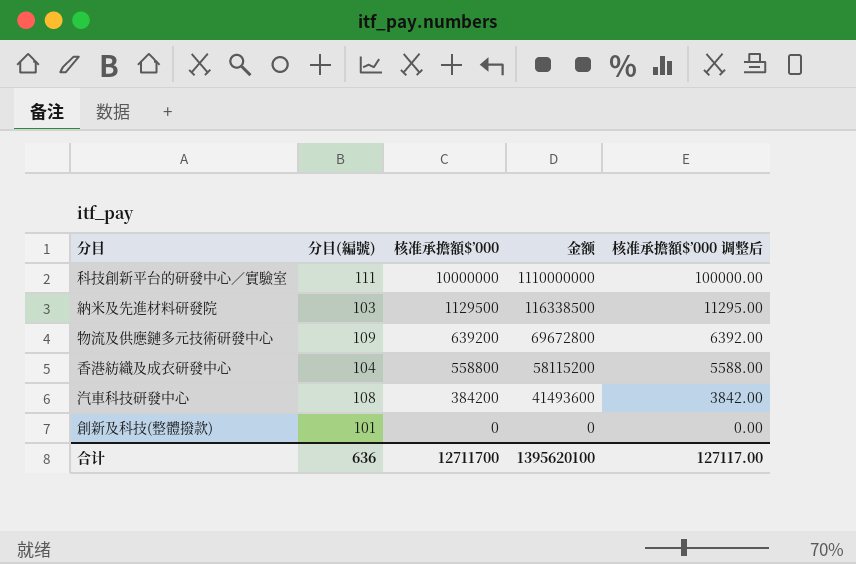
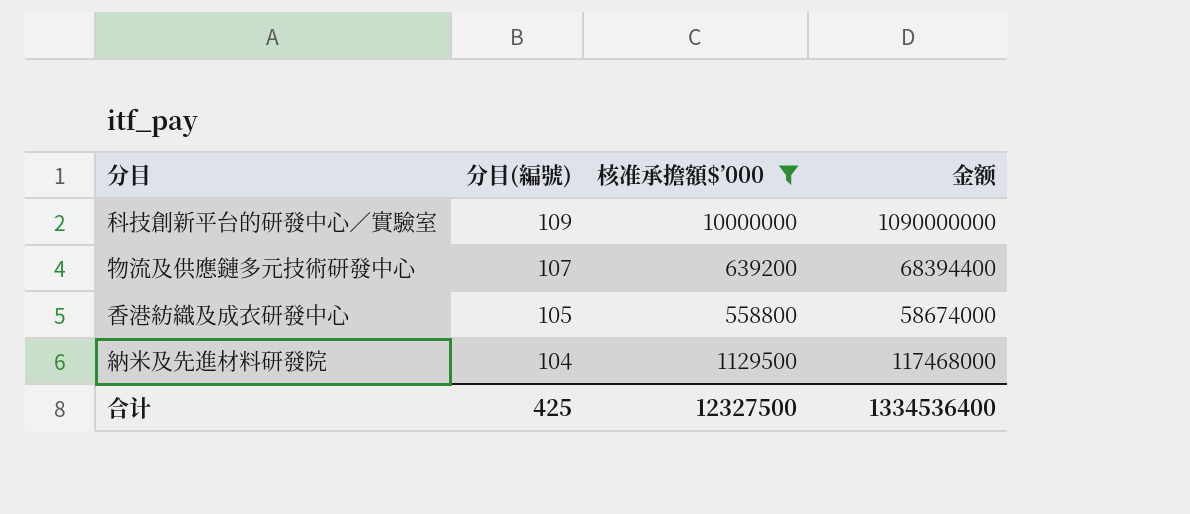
filter: none -> 核准承擔額$’000 >= 558800
row order: 核准承擔額$’000 descending -> 分目(編號) descending
column 核准承擔額$’000 调整后 | formula: [核准承擔額$’000] * 0.01 -> none
科技創新平台的研發中心／實驗室 | 分目(編號): 111 -> 109
科技創新平台的研發中心／實驗室 | 金额: 1110000000 -> 1090000000
物流及供應鏈多元技術研發中心 | 分目(編號): 109 -> 107
物流及供應鏈多元技術研發中心 | 金额: 69672800 -> 68394400
香港紡織及成衣研發中心 | 分目(編號): 104 -> 105
香港紡織及成衣研發中心 | 金额: 58115200 -> 58674000
納米及先進材料研發院 | 分目(編號): 103 -> 104
納米及先進材料研發院 | 金额: 116338500 -> 117468000
合计 | 分目(編號): 636 -> 425
合计 | 核准承擔額$’000: 12711700 -> 12327500
合计 | 金额: 1395620100 -> 1334536400

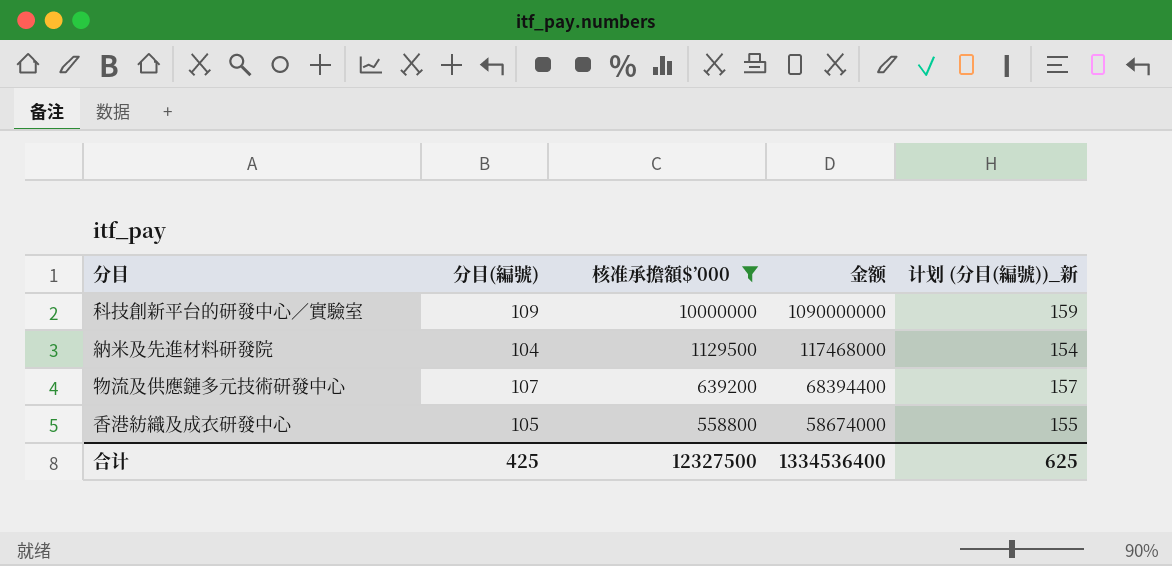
row order: 分目(編號) descending -> 核准承擔額$’000 descending
column 计划 (分目(編號))_新 | formula: none -> [分目(編號)] + 50

